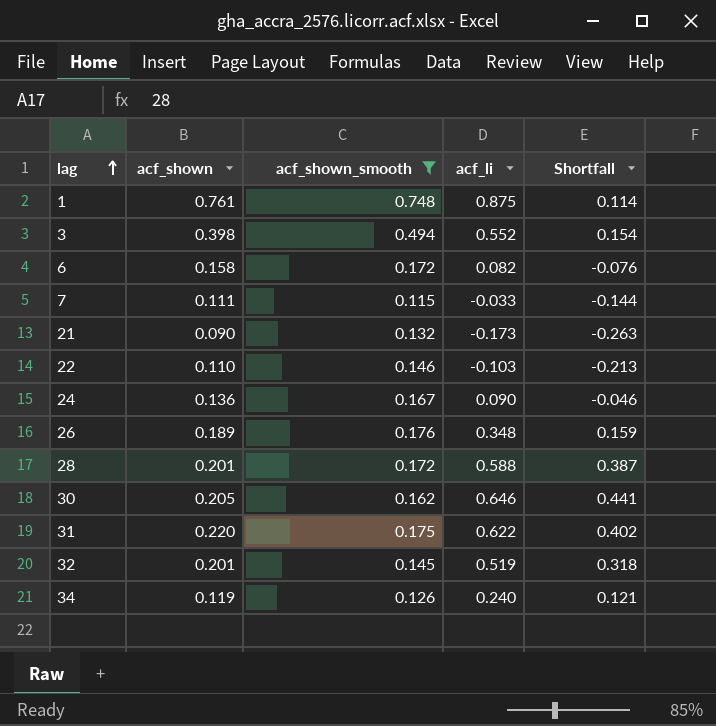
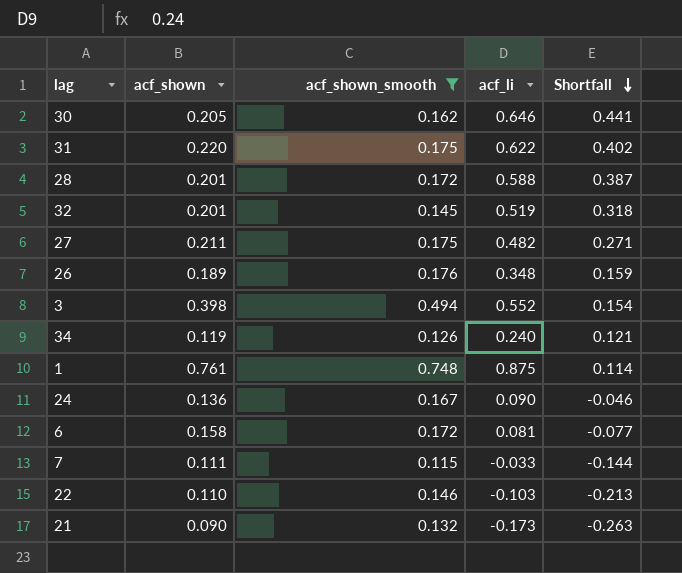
row order: lag ascending -> Shortfall descending
row 27: none -> 0.211 | 0.175 | 0.482 | 0.271
6 | acf_li: 0.082 -> 0.081
6 | Shortfall: -0.076 -> -0.077

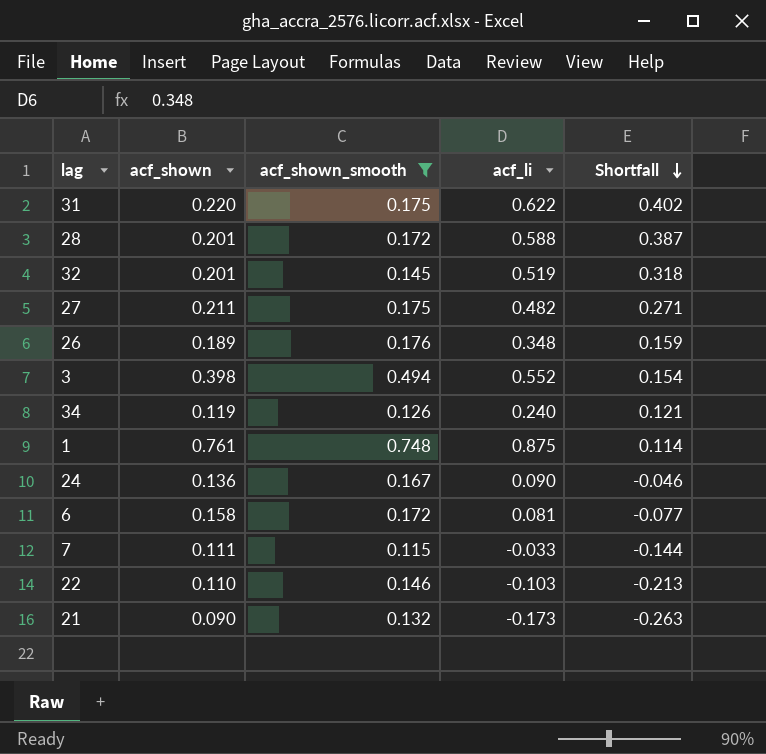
row 30: 0.205 | 0.162 | 0.646 | 0.441 -> none

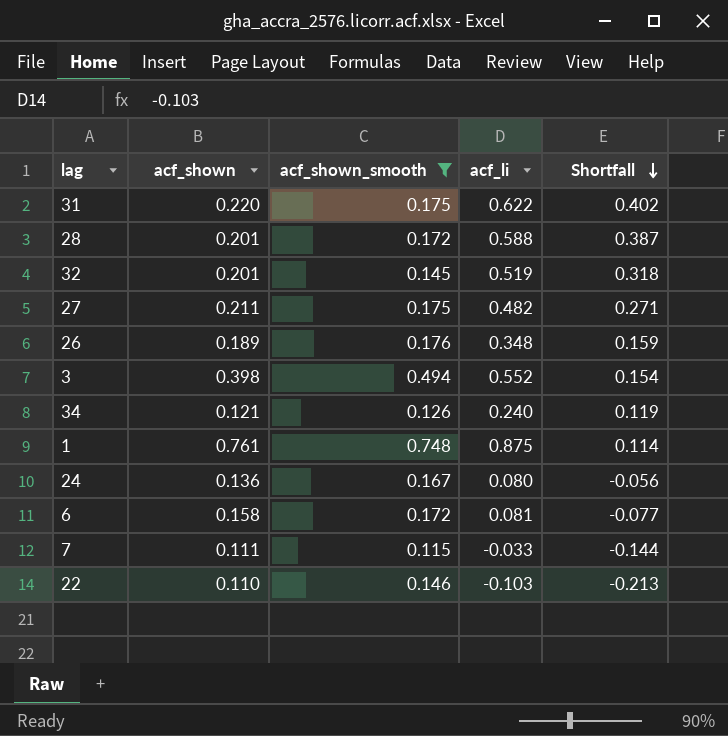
row 21: 0.090 | 0.132 | -0.173 | -0.263 -> none
34 | acf_shown: 0.119 -> 0.121
34 | Shortfall: 0.121 -> 0.119
24 | acf_li: 0.090 -> 0.080
24 | Shortfall: -0.046 -> -0.056

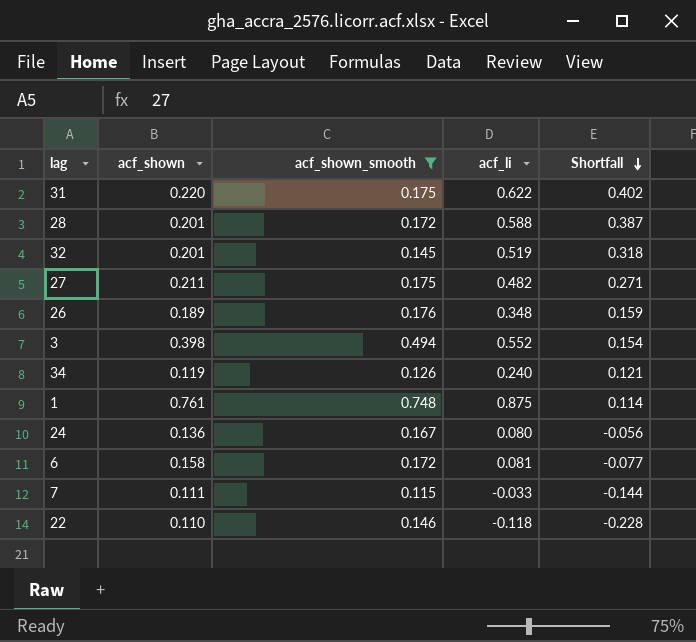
34 | acf_shown: 0.121 -> 0.119
34 | Shortfall: 0.119 -> 0.121
22 | acf_li: -0.103 -> -0.118
22 | Shortfall: -0.213 -> -0.228

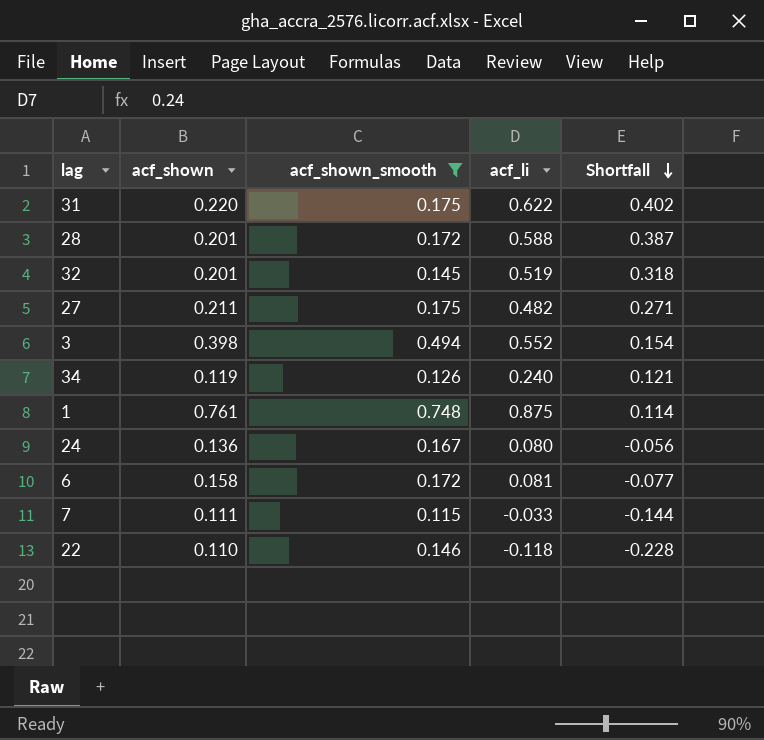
row 26: 0.189 | 0.176 | 0.348 | 0.159 -> none

